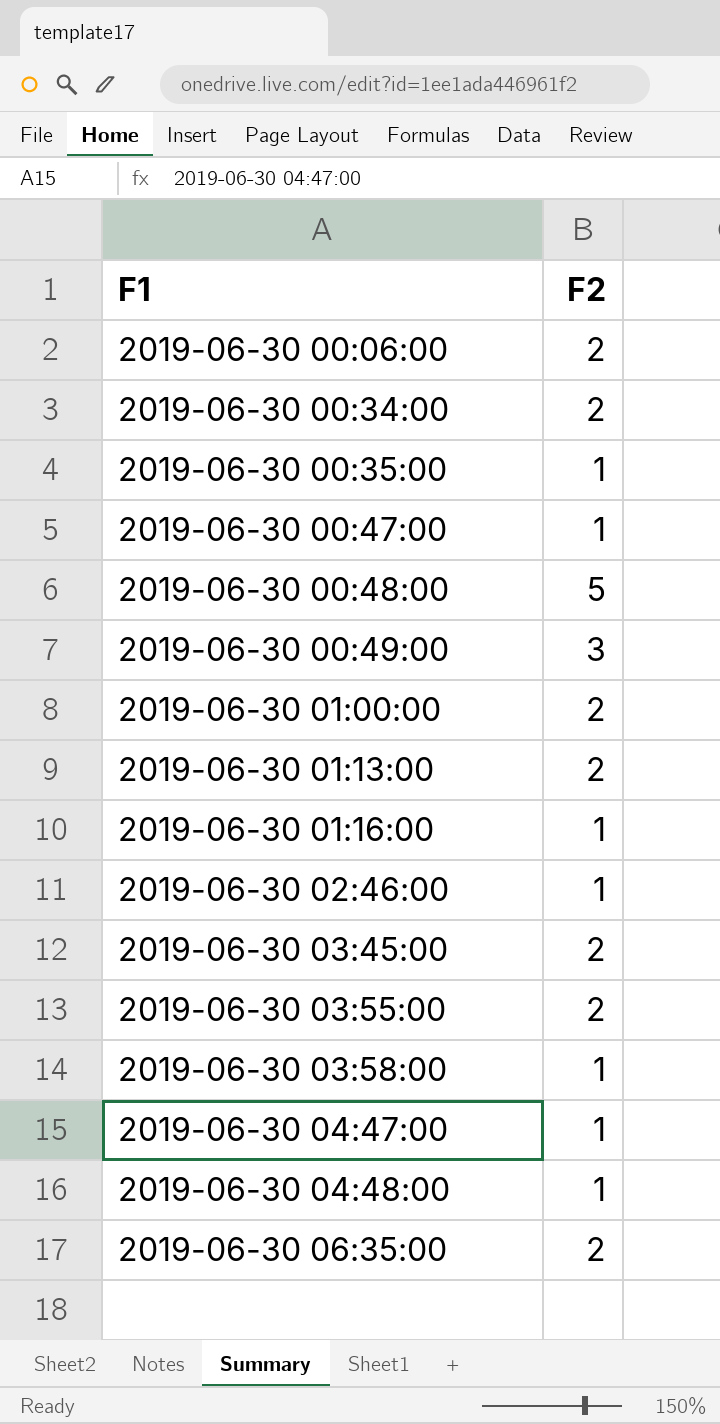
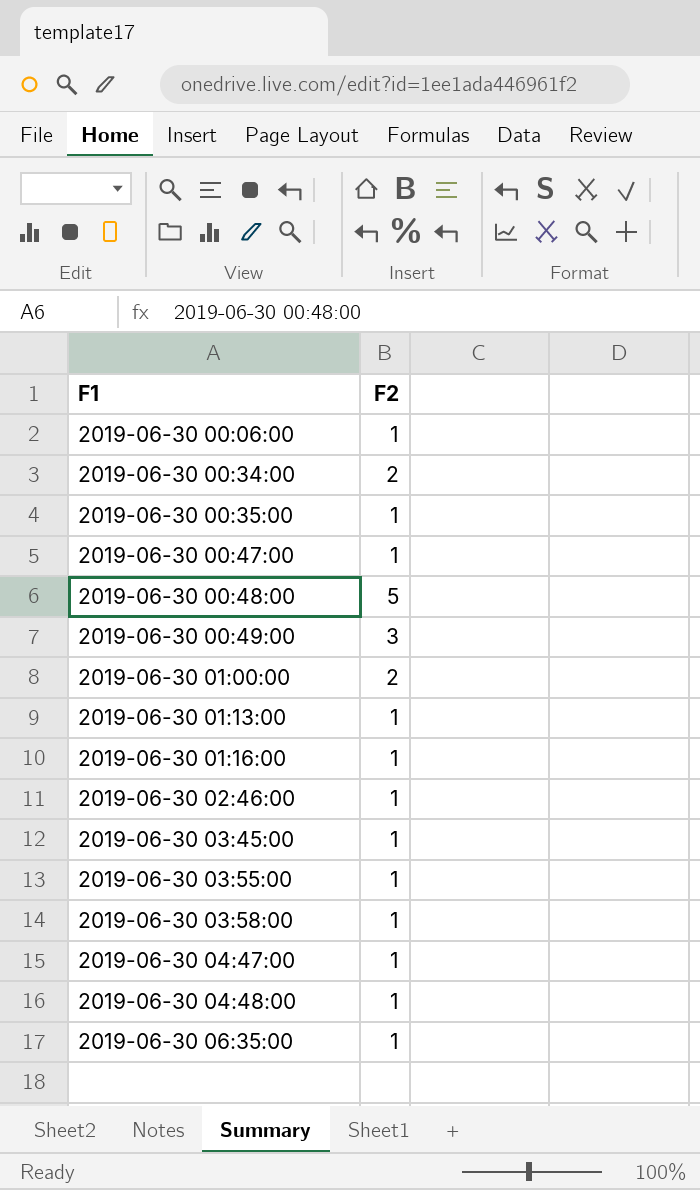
2019-06-30 00:06:00 | F2: 2 -> 1
2019-06-30 01:13:00 | F2: 2 -> 1
2019-06-30 03:45:00 | F2: 2 -> 1
2019-06-30 03:55:00 | F2: 2 -> 1
2019-06-30 06:35:00 | F2: 2 -> 1

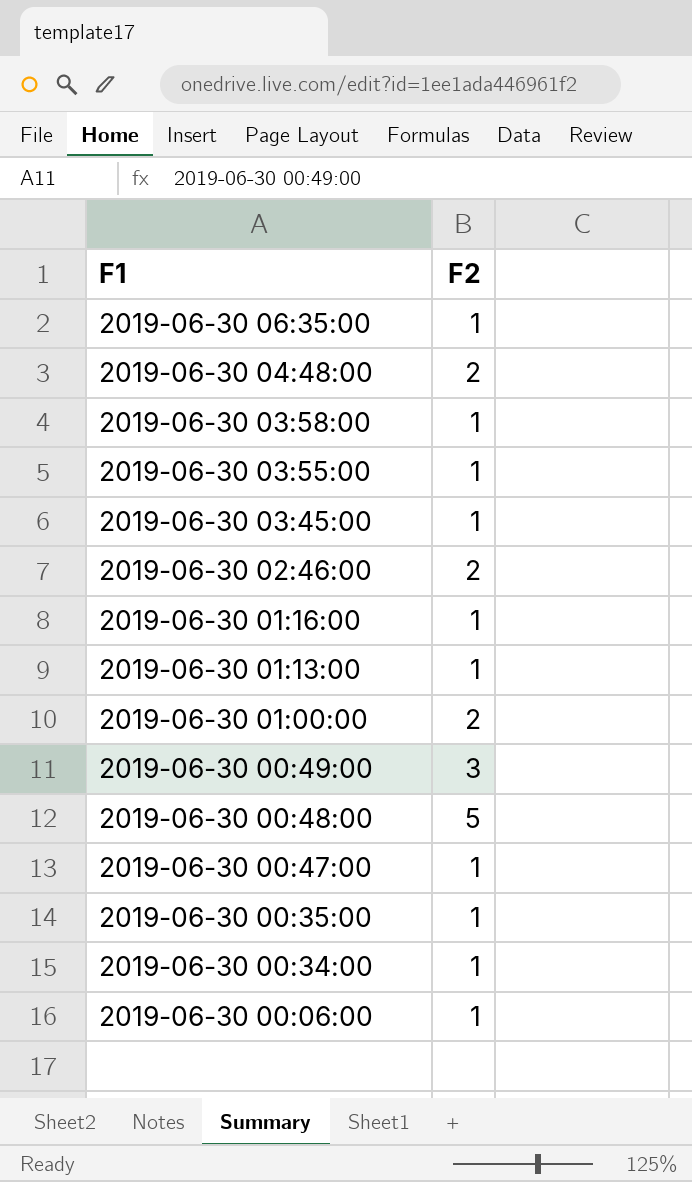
row order: F1 ascending -> F1 descending
row 2019-06-30 04:47:00: 1 -> none
2019-06-30 04:48:00 | F2: 1 -> 2
2019-06-30 02:46:00 | F2: 1 -> 2
2019-06-30 00:34:00 | F2: 2 -> 1

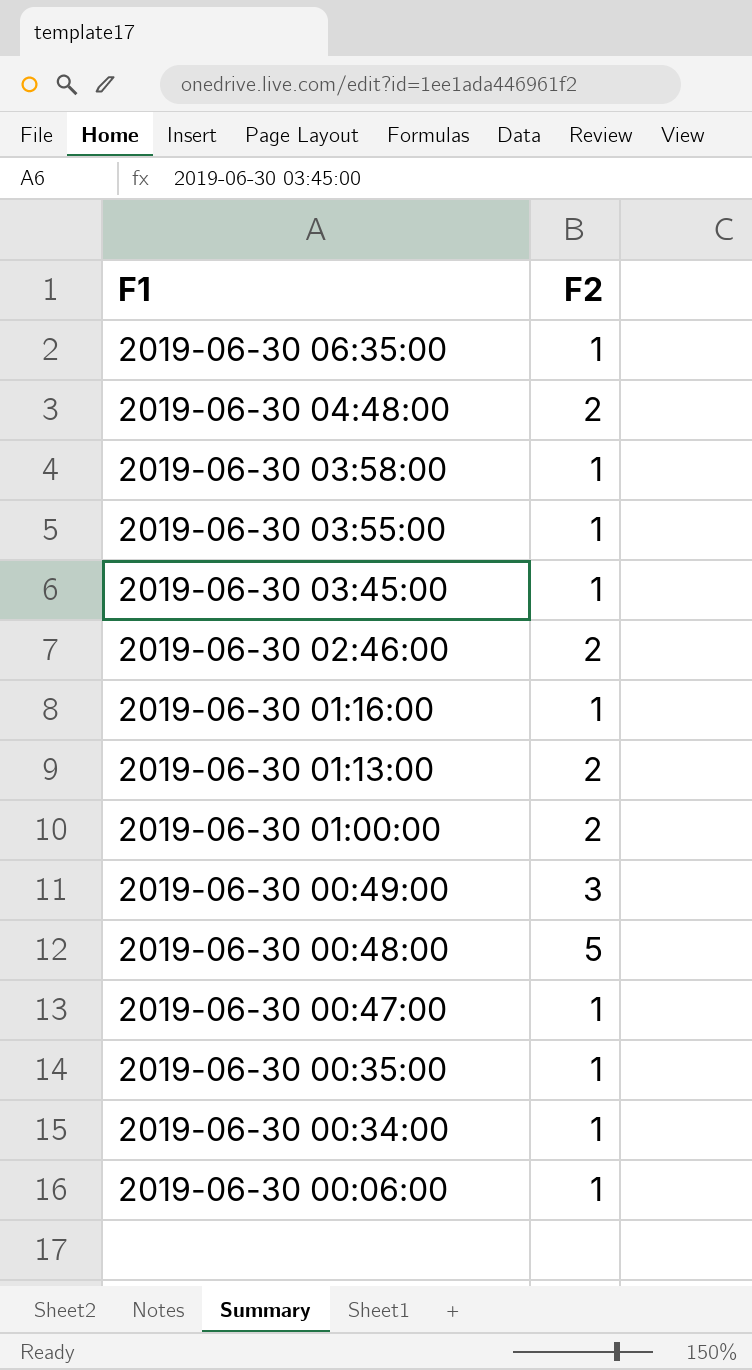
2019-06-30 01:13:00 | F2: 1 -> 2

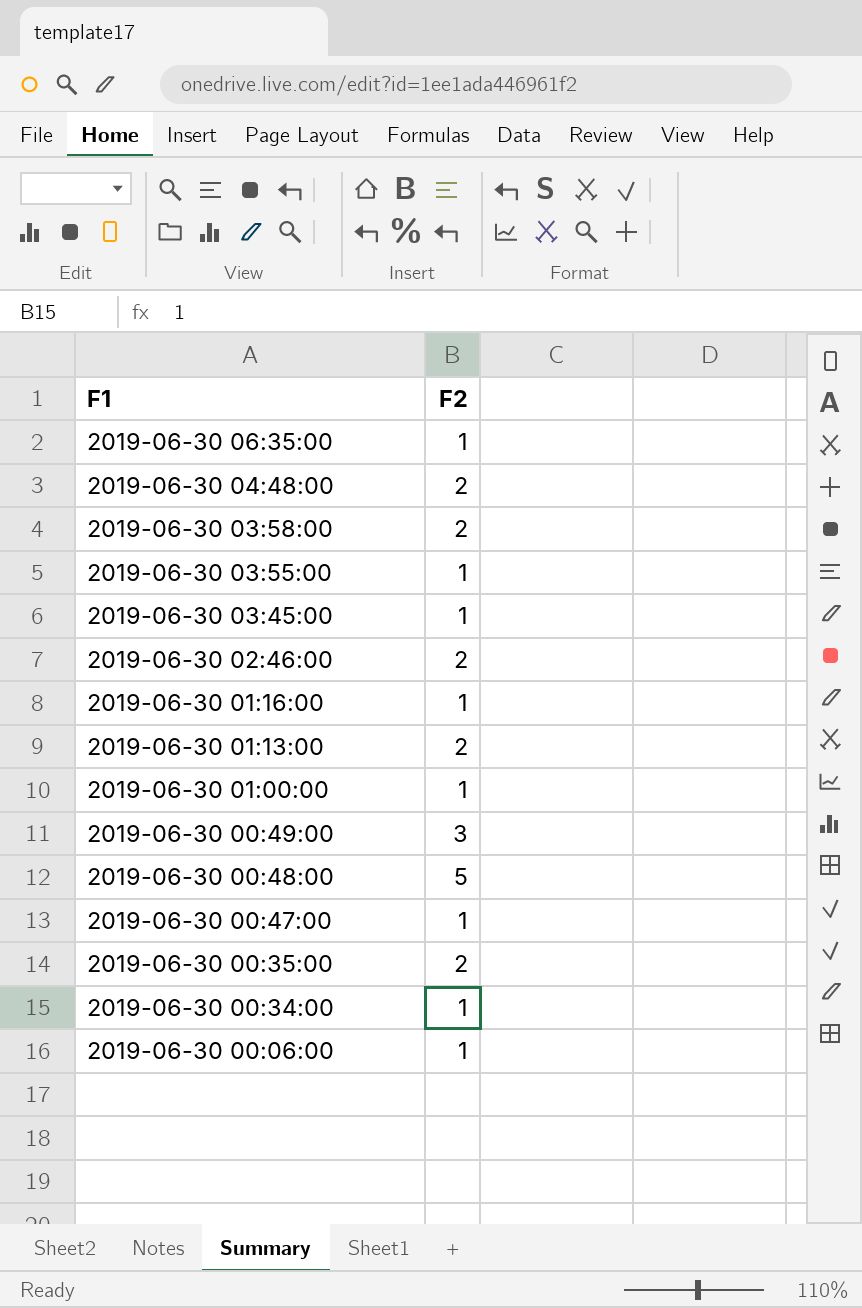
2019-06-30 03:58:00 | F2: 1 -> 2
2019-06-30 01:00:00 | F2: 2 -> 1
2019-06-30 00:35:00 | F2: 1 -> 2

